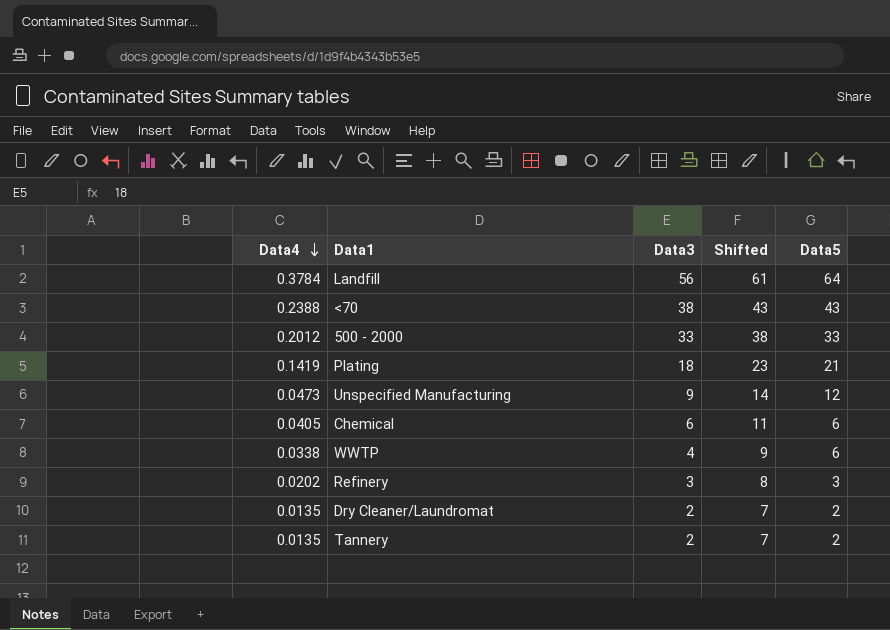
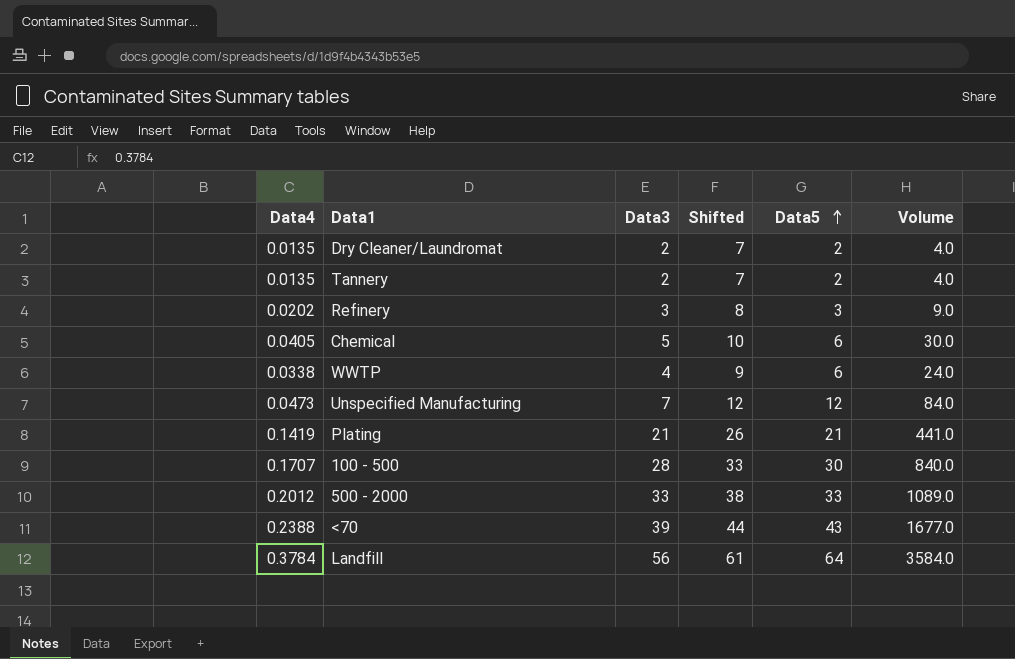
row order: Data4 descending -> Data5 ascending
column Volume | formula: none -> [Data3] * [Data5]
Chemical | Data3: 6 -> 5
Chemical | Shifted: 11 -> 10
Unspecified Manufacturing | Data3: 9 -> 7
Unspecified Manufacturing | Shifted: 14 -> 12
Plating | Data3: 18 -> 21
Plating | Shifted: 23 -> 26
row 100 - 500: none -> 0.1707 | 28 | 33 | 30 | 840.0
<70 | Data3: 38 -> 39
<70 | Shifted: 43 -> 44

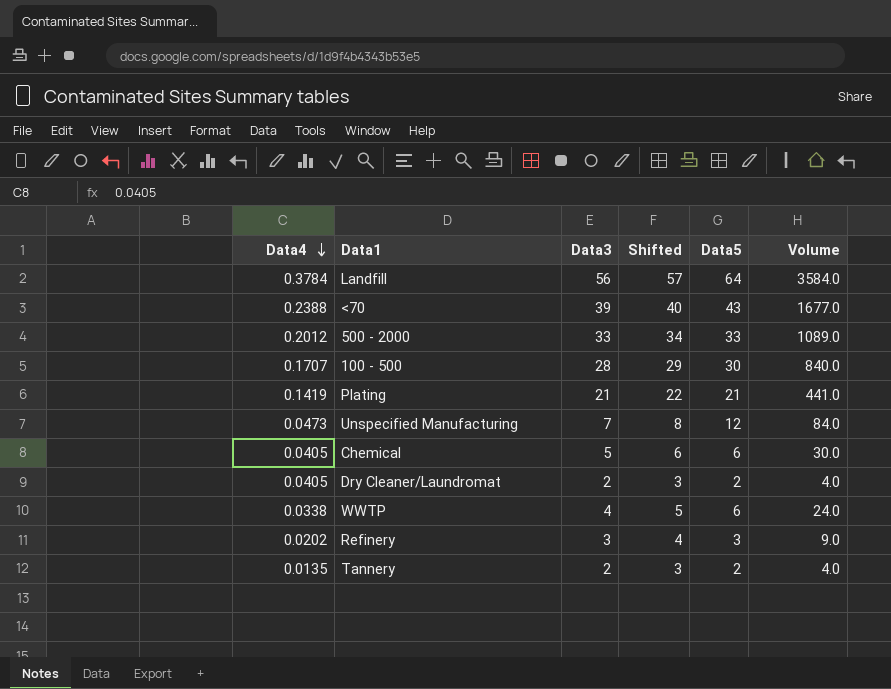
row order: Data5 ascending -> Data4 descending
column Shifted | formula: [Data3] + 5 -> [Data3] + 1
Dry Cleaner/Laundromat | Data4: 0.0135 -> 0.0405

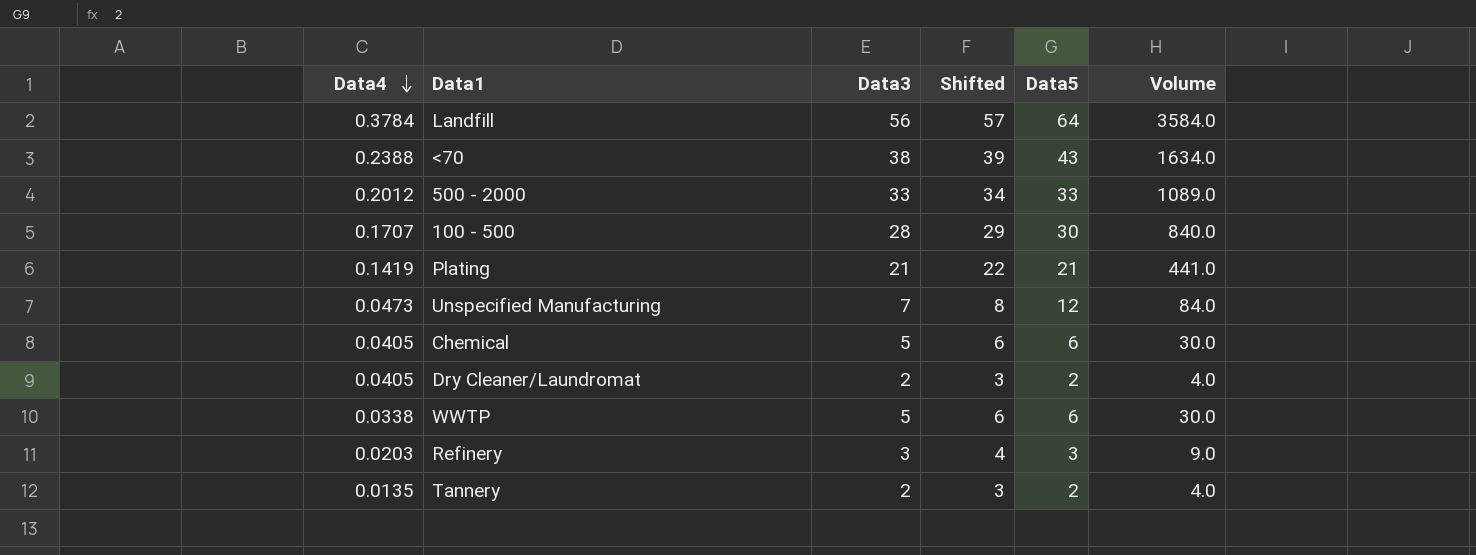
<70 | Data3: 39 -> 38
<70 | Shifted: 40 -> 39
<70 | Volume: 1677.0 -> 1634.0
WWTP | Data3: 4 -> 5
WWTP | Shifted: 5 -> 6
WWTP | Volume: 24.0 -> 30.0
Refinery | Data4: 0.0202 -> 0.0203

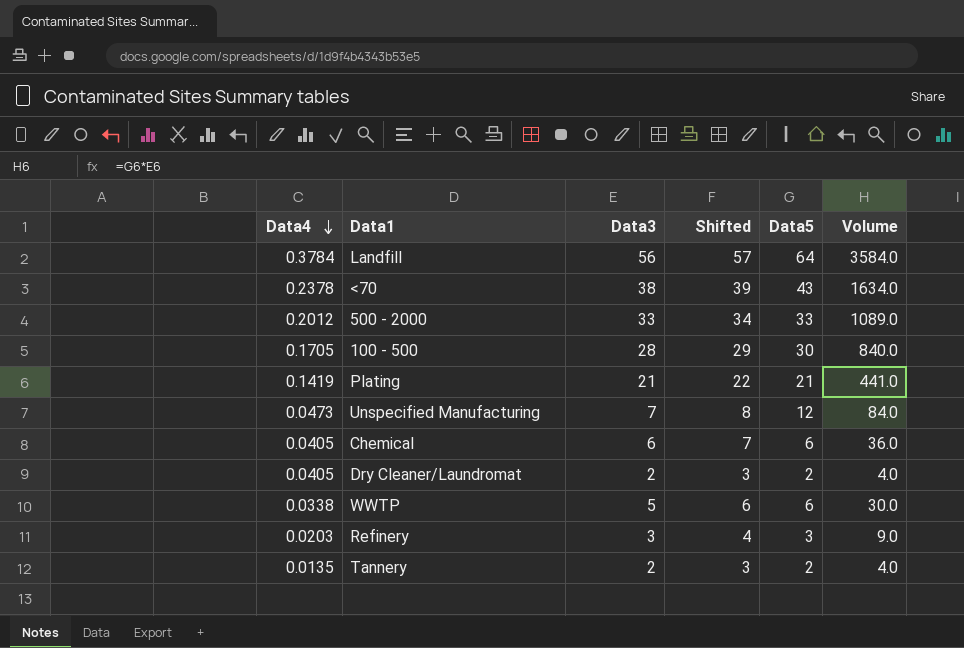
<70 | Data4: 0.2388 -> 0.2378
100 - 500 | Data4: 0.1707 -> 0.1705
Chemical | Data3: 5 -> 6
Chemical | Shifted: 6 -> 7
Chemical | Volume: 30.0 -> 36.0

